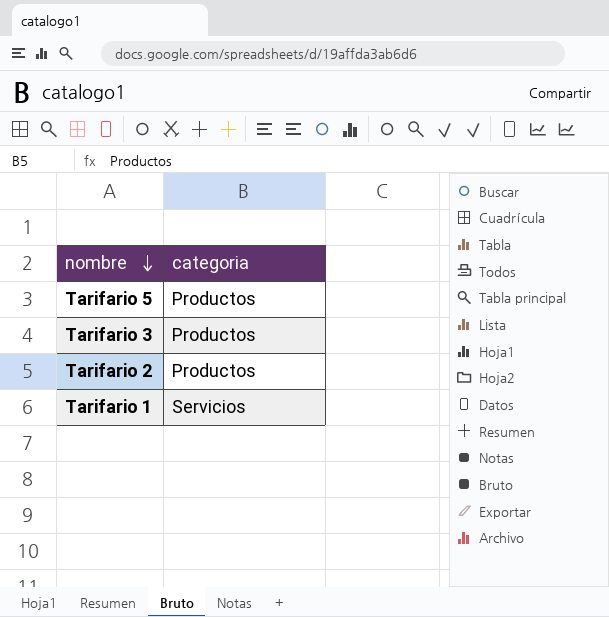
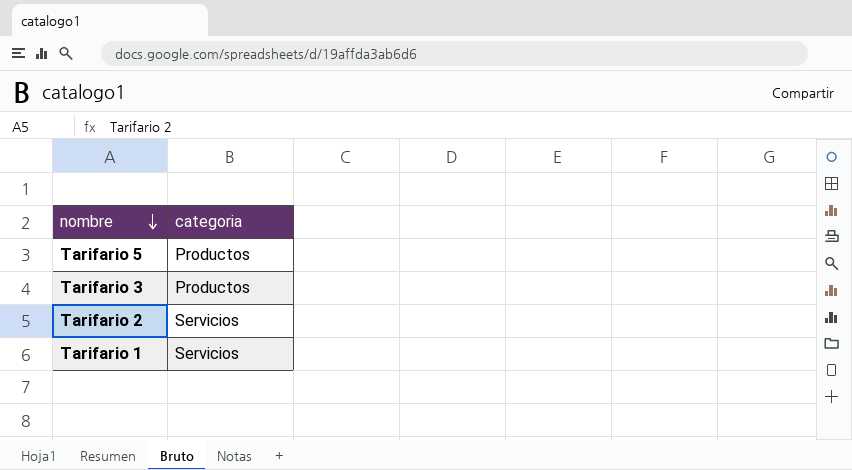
Tarifario 2 | categoria: Productos -> Servicios

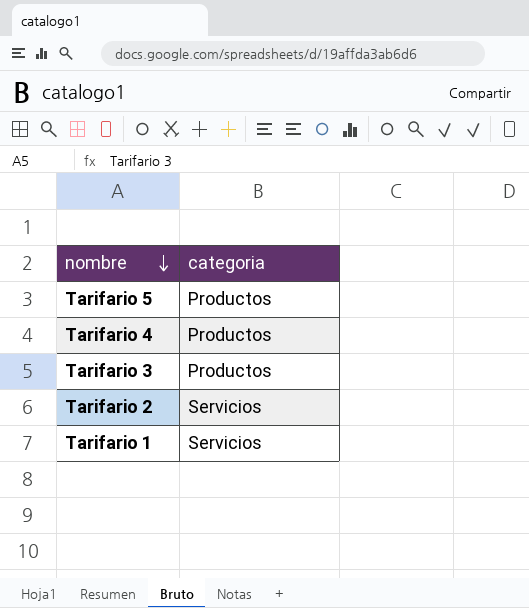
row Tarifario 4: none -> Productos

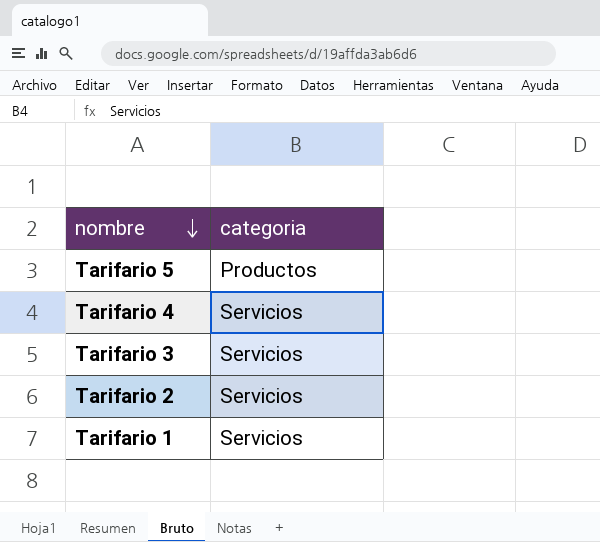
Tarifario 4 | categoria: Productos -> Servicios
Tarifario 3 | categoria: Productos -> Servicios

